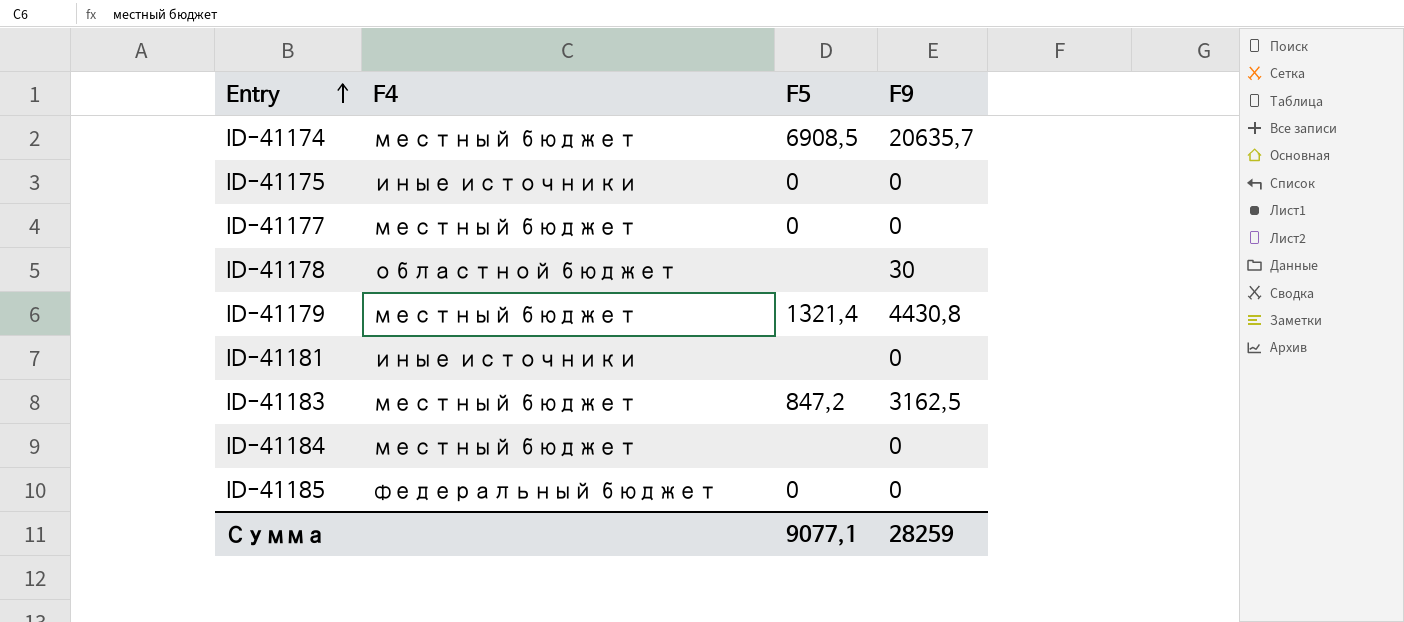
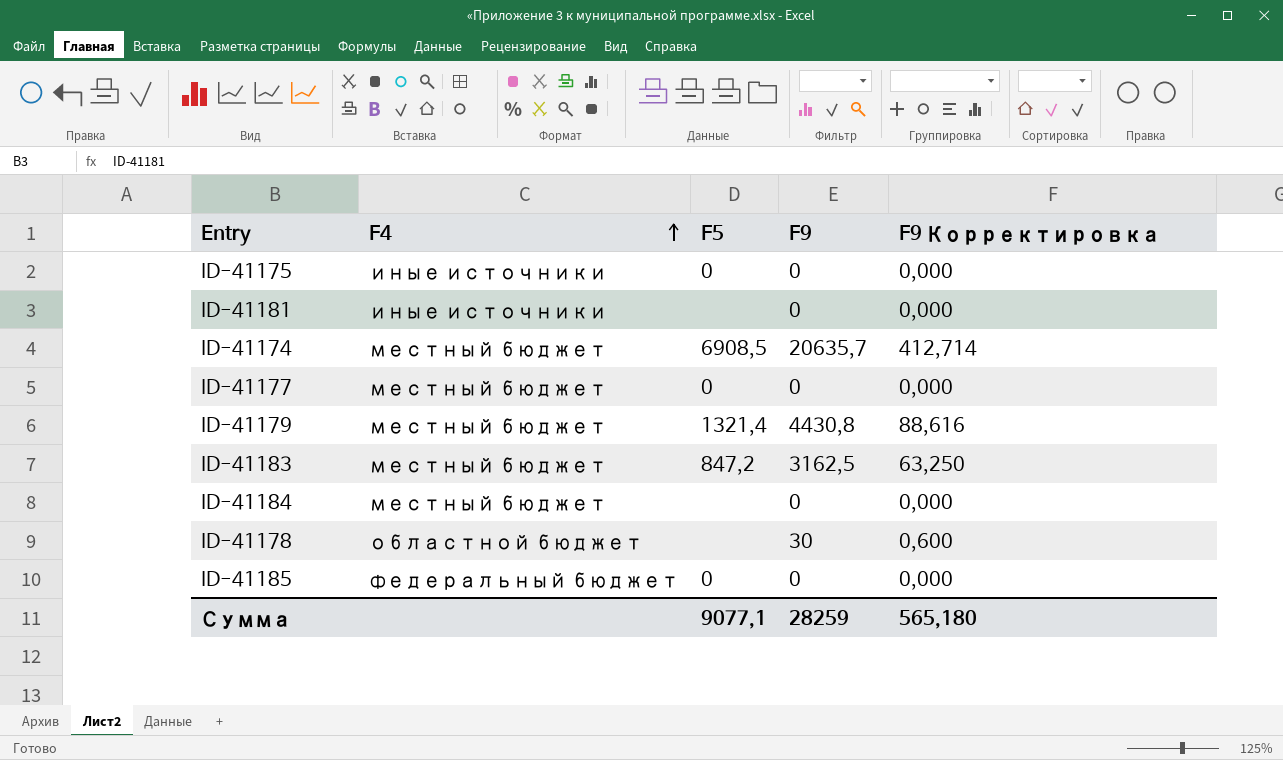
row order: Entry ascending -> F4 ascending
column F9 Корректировка | formula: none -> [F9] * 0,02

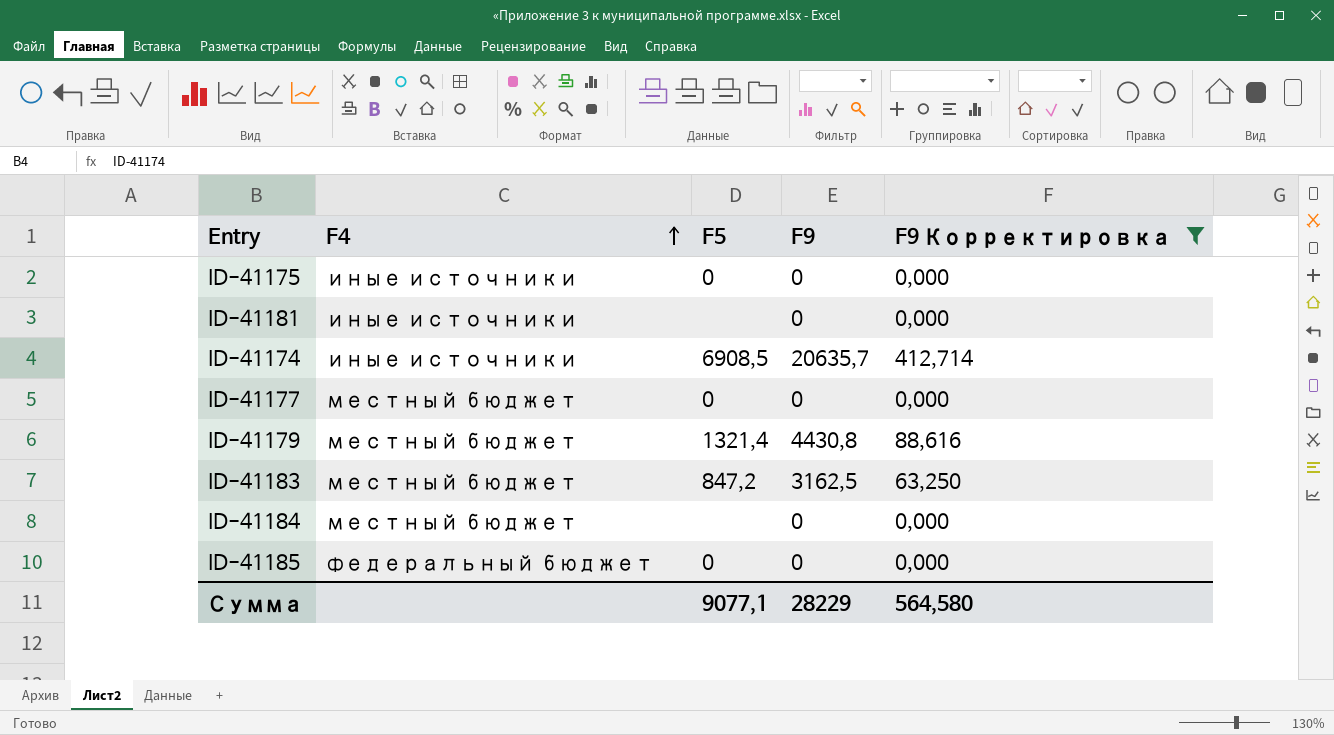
filter: none -> F9 Корректировка != 0,600
ID-41174 | F4: местный бюджет -> иные источники
Сумма | F9: 28259 -> 28229
Сумма | F9 Корректировка: 565,180 -> 564,580

